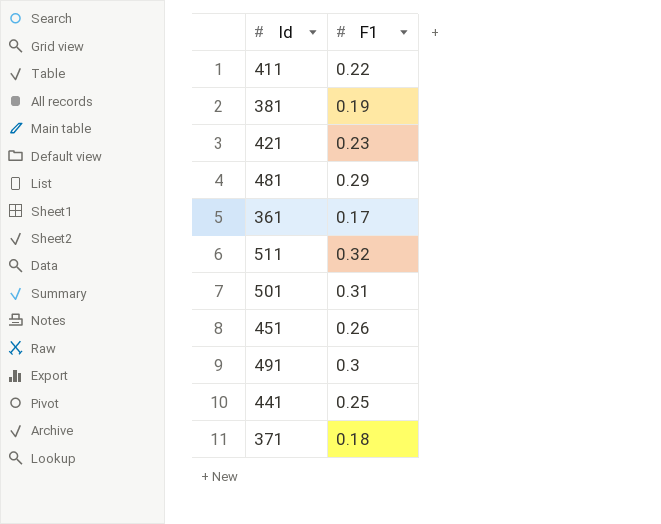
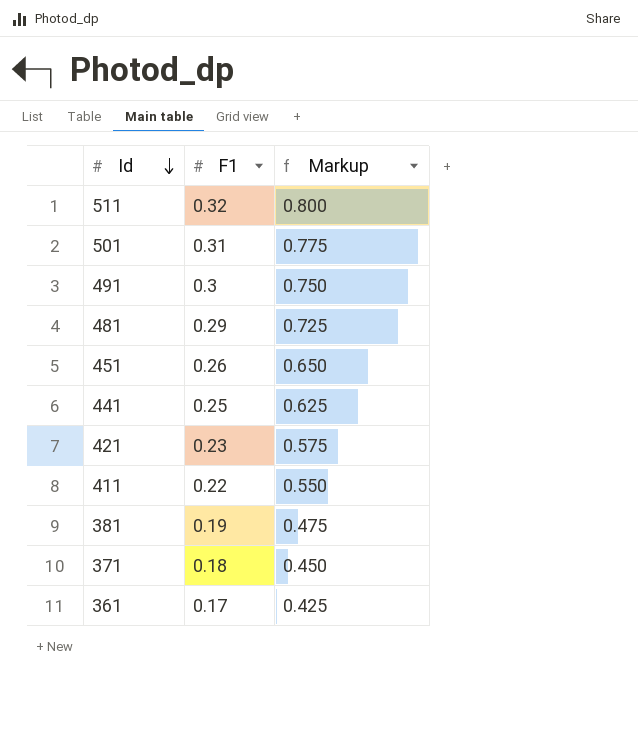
row order: none -> Id descending
column Markup | formula: none -> [F1] * 2.5

